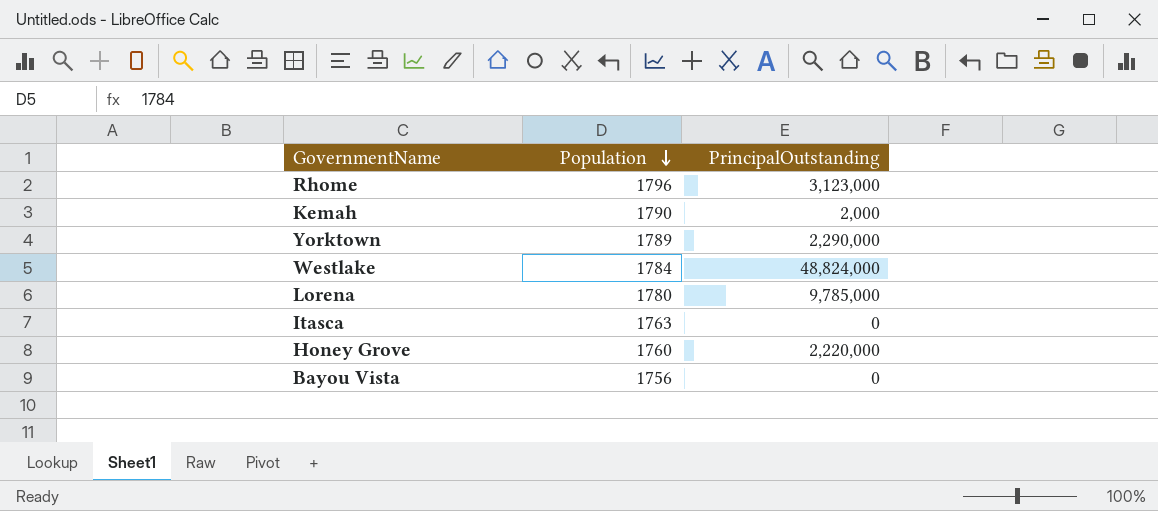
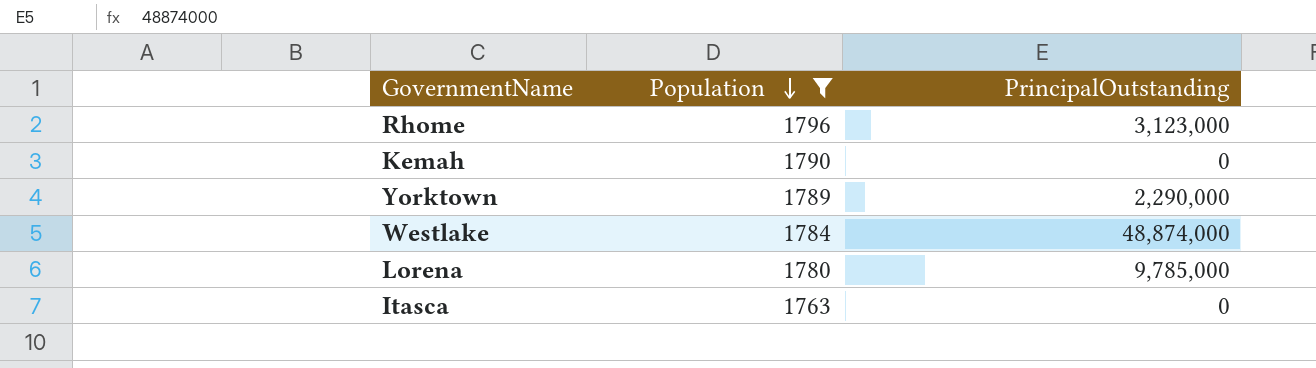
filter: none -> Population >= 1763
Kemah | PrincipalOutstanding: 2,000 -> 0
Westlake | PrincipalOutstanding: 48,824,000 -> 48,874,000

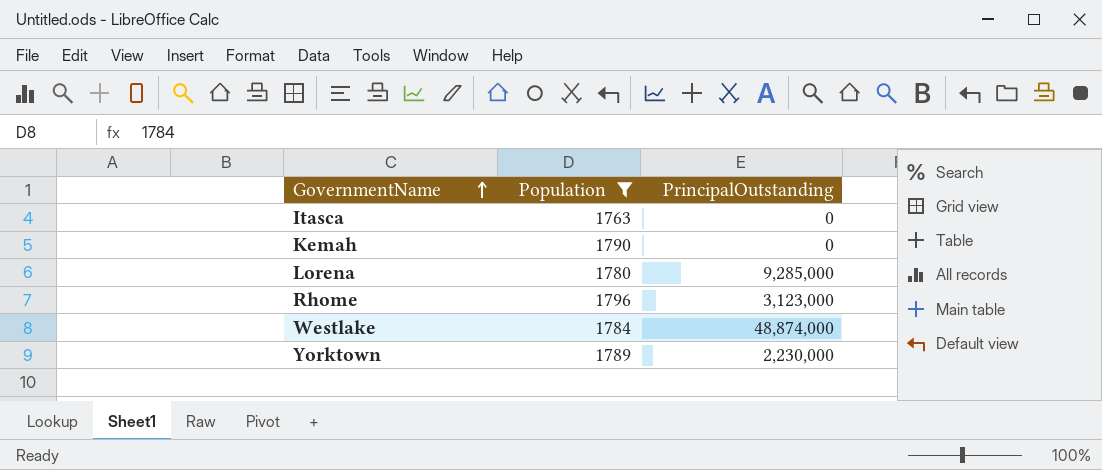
row order: Population descending -> GovernmentName ascending
Lorena | PrincipalOutstanding: 9,785,000 -> 9,285,000
Yorktown | PrincipalOutstanding: 2,290,000 -> 2,230,000

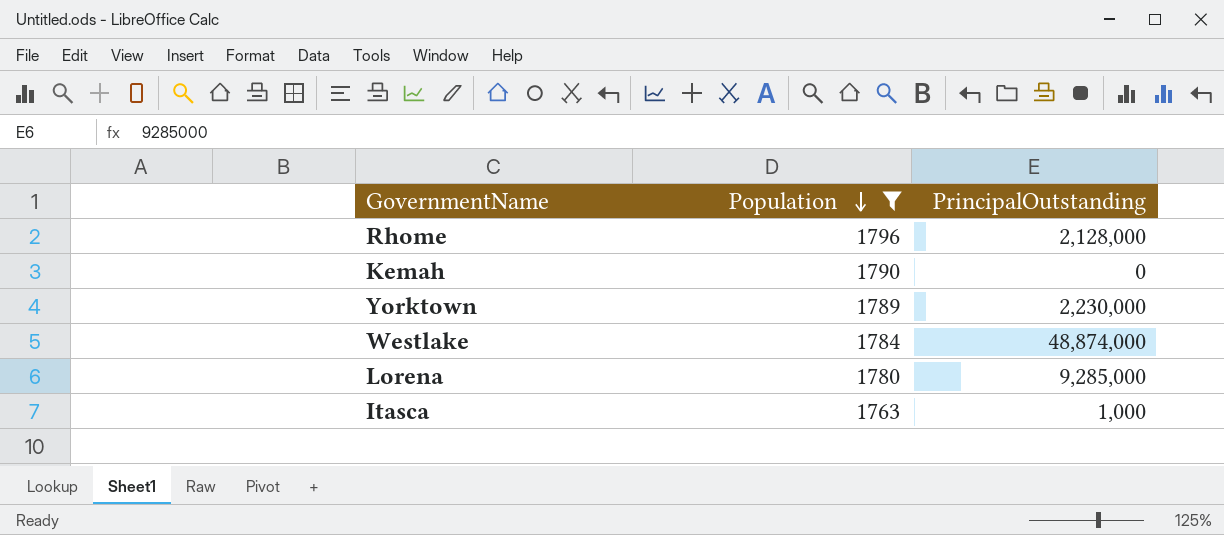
row order: GovernmentName ascending -> Population descending
Rhome | PrincipalOutstanding: 3,123,000 -> 2,128,000
Itasca | PrincipalOutstanding: 0 -> 1,000

